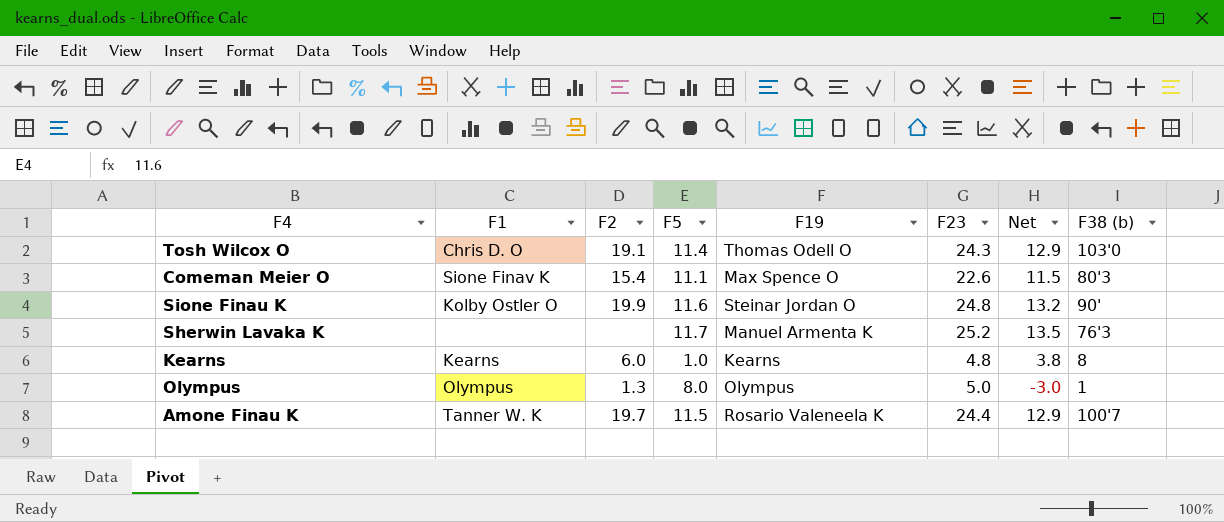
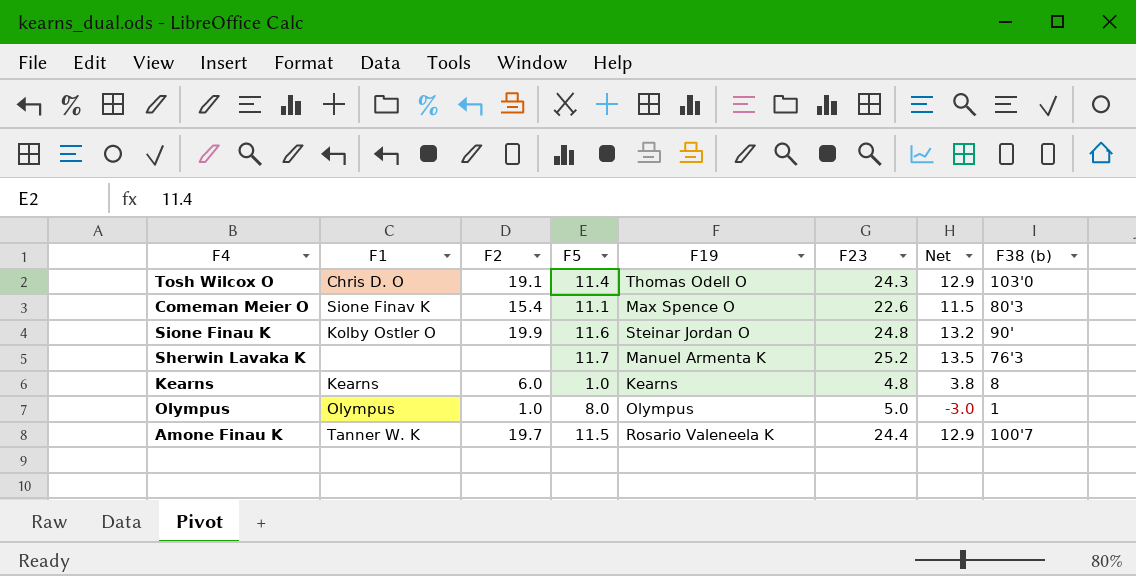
Olympus | F2: 1.3 -> 1.0

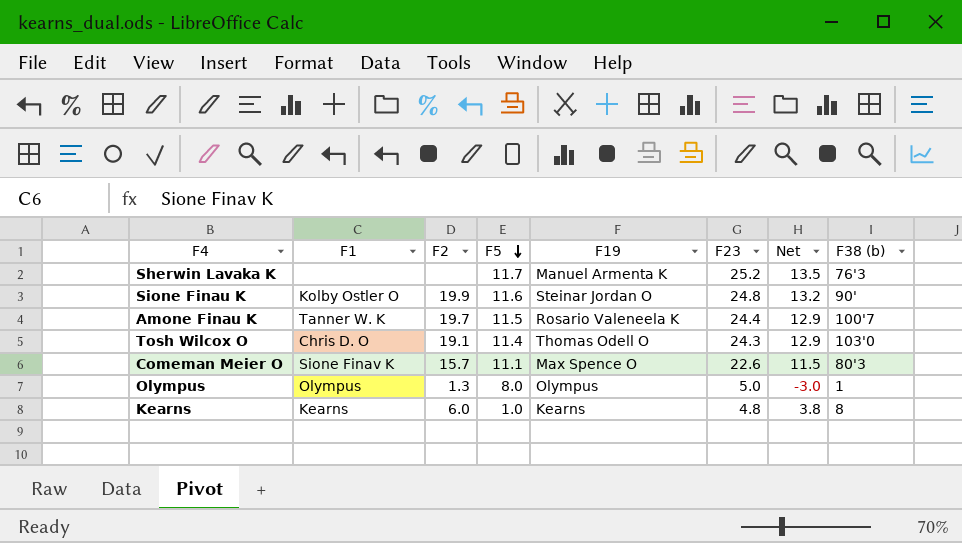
row order: none -> F5 descending
Comeman Meier O | F2: 15.4 -> 15.7
Olympus | F2: 1.0 -> 1.3

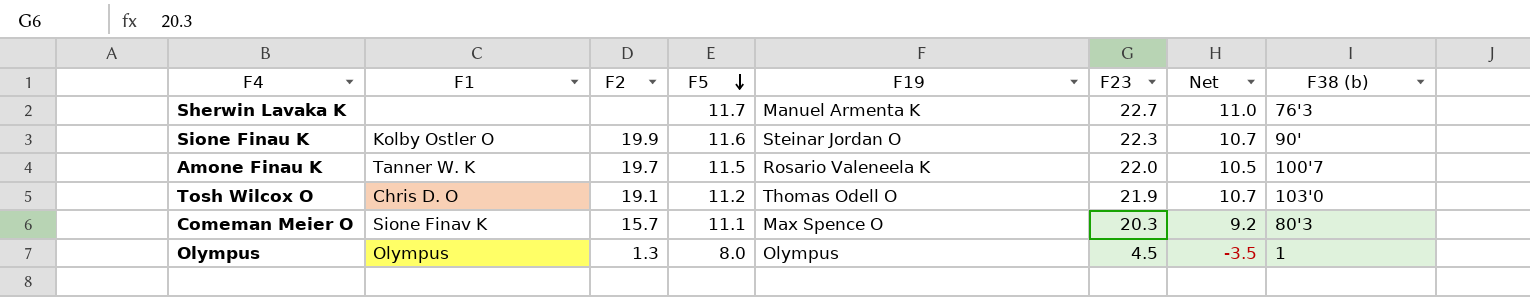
row Kearns: Kearns | 6.0 | 1.0 | Kearns | 4.8 | 3.8 | 8 -> none
Sherwin Lavaka K | F23: 25.2 -> 22.7
Sherwin Lavaka K | Net: 13.5 -> 11.0
Sione Finau K | F23: 24.8 -> 22.3
Sione Finau K | Net: 13.2 -> 10.7
Amone Finau K | F23: 24.4 -> 22.0
Amone Finau K | Net: 12.9 -> 10.5
Tosh Wilcox O | F5: 11.4 -> 11.2
Tosh Wilcox O | F23: 24.3 -> 21.9
Tosh Wilcox O | Net: 12.9 -> 10.7
Comeman Meier O | F23: 22.6 -> 20.3
Comeman Meier O | Net: 11.5 -> 9.2
Olympus | F23: 5.0 -> 4.5
Olympus | Net: -3.0 -> -3.5

